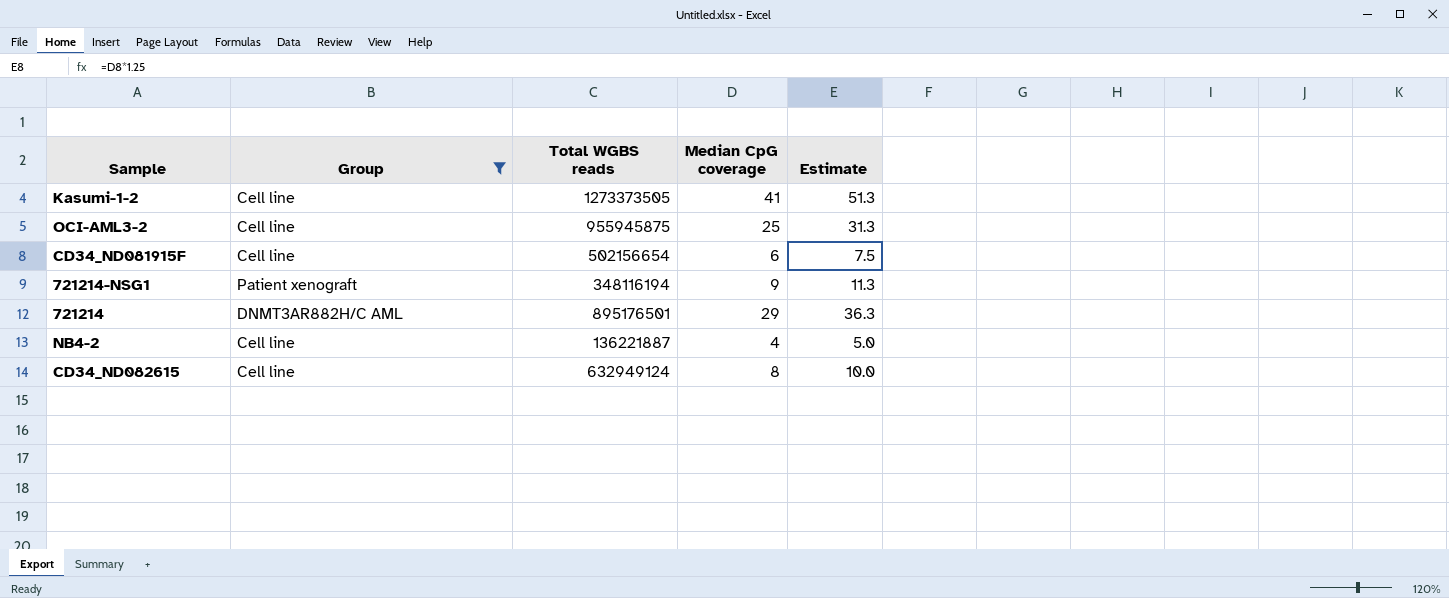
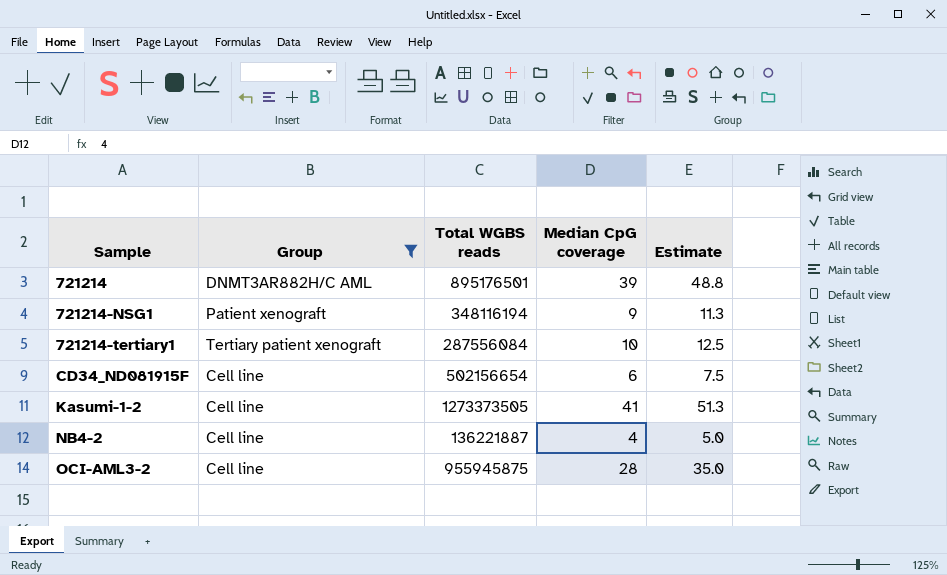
row order: none -> Sample ascending
row CD34_ND082615: Cell line | 632949124 | 8 | 10.0 -> none
721214 | Median CpG coverage: 29 -> 39
721214 | Estimate: 36.3 -> 48.8
row 721214-tertiary1: none -> Tertiary patient xenograft | 287556084 | 10 | 12.5
OCI-AML3-2 | Median CpG coverage: 25 -> 28
OCI-AML3-2 | Estimate: 31.3 -> 35.0

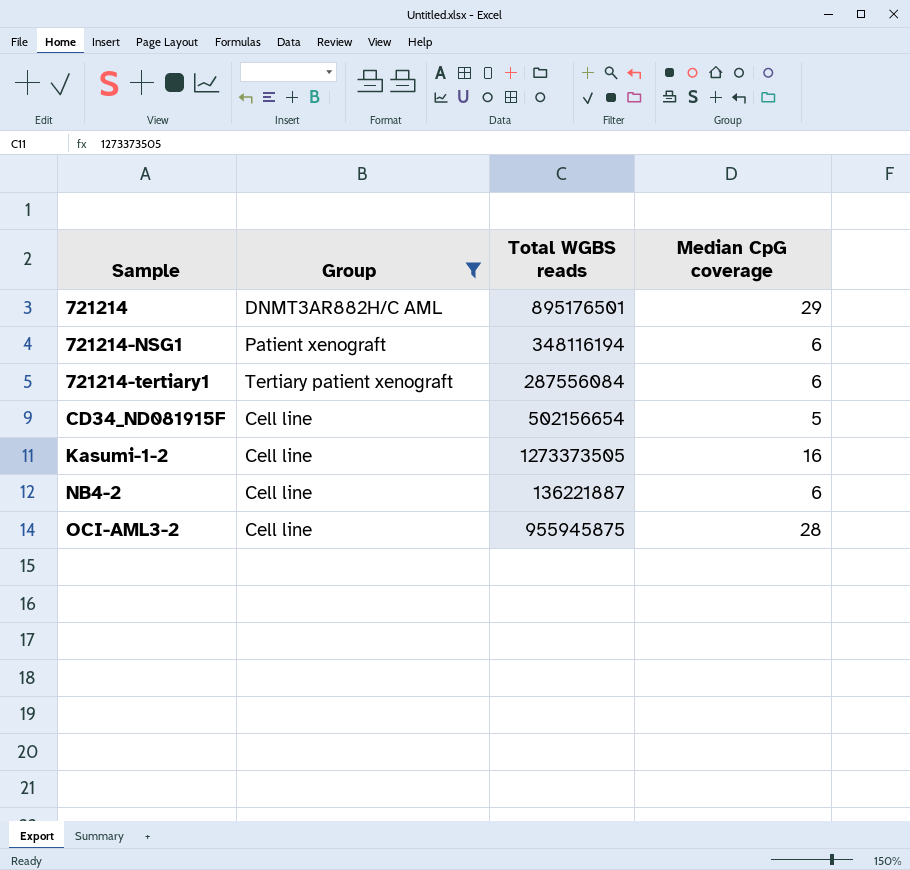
column Estimate | formula: [Median CpG coverage] * 1.25 -> none
721214 | Median CpG coverage: 39 -> 29
721214-NSG1 | Median CpG coverage: 9 -> 6
721214-tertiary1 | Median CpG coverage: 10 -> 6
CD34_ND081915F | Median CpG coverage: 6 -> 5
Kasumi-1-2 | Median CpG coverage: 41 -> 16
NB4-2 | Median CpG coverage: 4 -> 6

